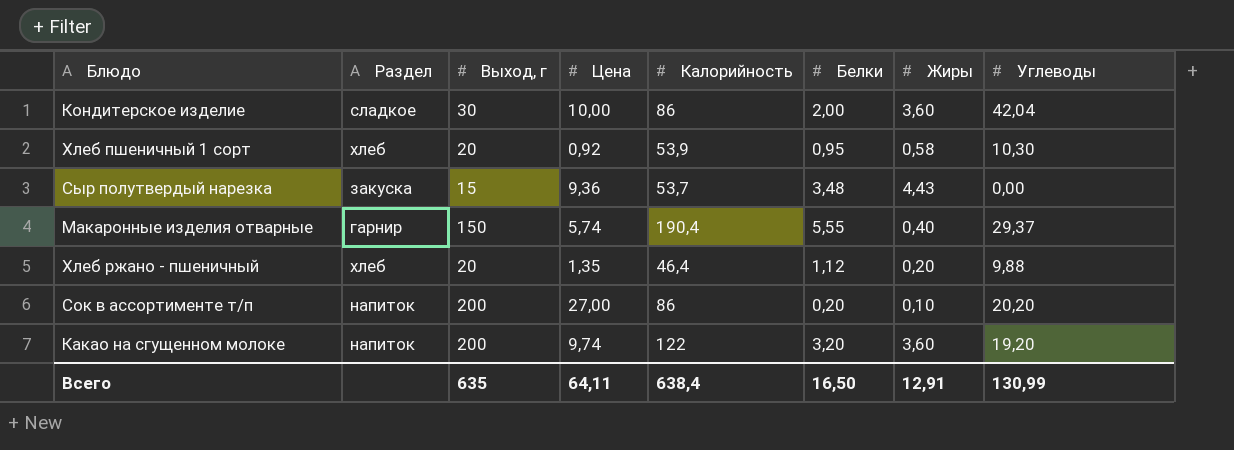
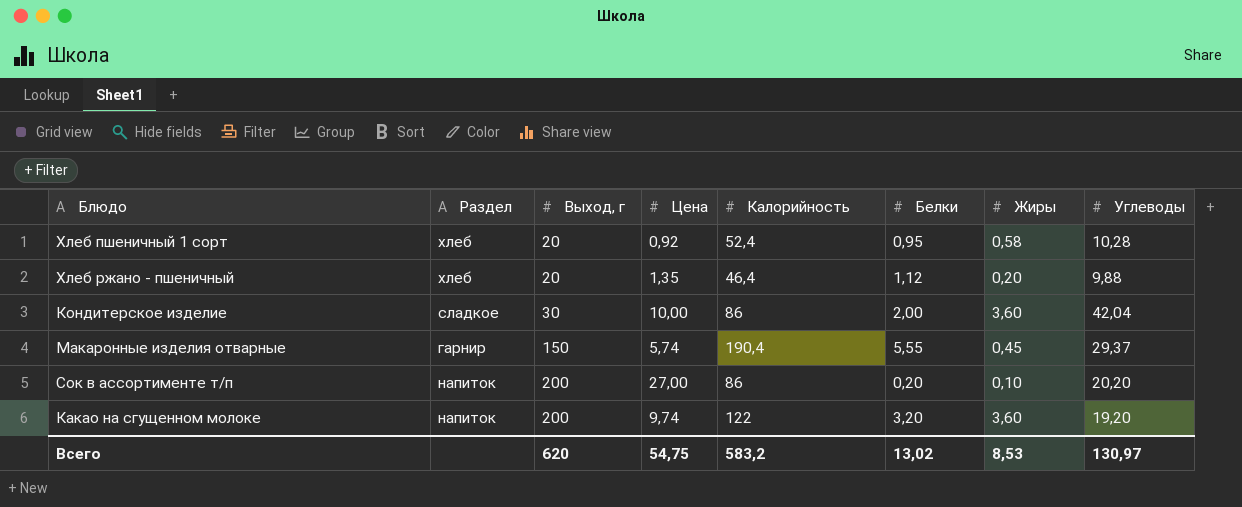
row order: none -> Выход, г ascending
row Сыр полутвердый нарезка: закуска | 15 | 9,36 | 53,7 | 3,48 | 4,43 | 0,00 -> none
Хлеб пшеничный 1 сорт | Калорийность: 53,9 -> 52,4
Хлеб пшеничный 1 сорт | Углеводы: 10,30 -> 10,28
Макаронные изделия отварные | Жиры: 0,40 -> 0,45
Всего | Выход, г: 635 -> 620
Всего | Цена: 64,11 -> 54,75
Всего | Калорийность: 638,4 -> 583,2
Всего | Белки: 16,50 -> 13,02
Всего | Жиры: 12,91 -> 8,53
Всего | Углеводы: 130,99 -> 130,97

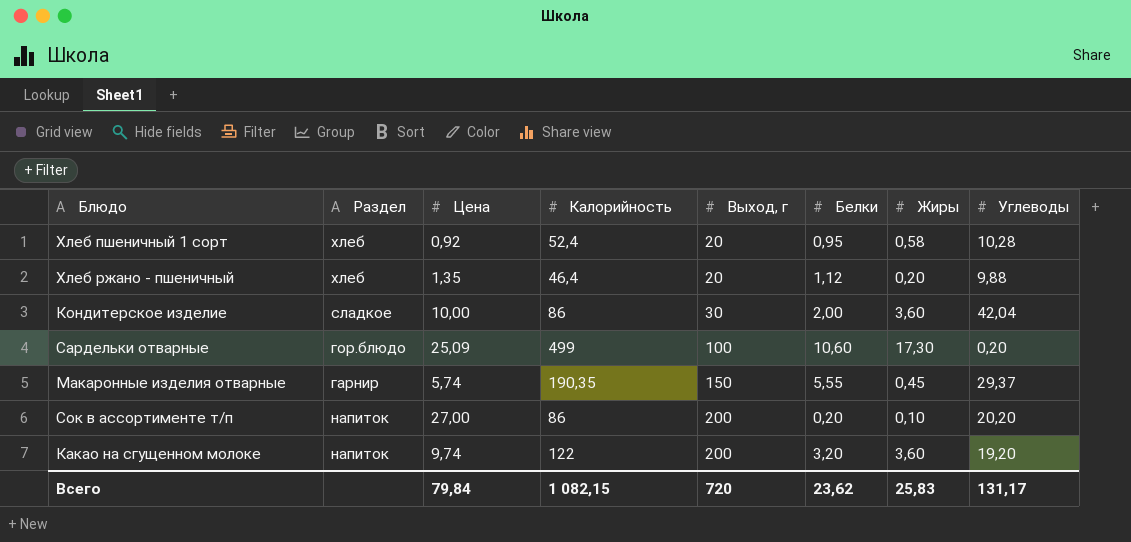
column Выход, г | position: 3 -> 5
row Сардельки отварные: none -> гор.блюдо | 25,09 | 499 | 100 | 10,60 | 17,30 | 0,20
Макаронные изделия отварные | Калорийность: 190,4 -> 190,35
Всего | Цена: 54,75 -> 79,84
Всего | Калорийность: 583,2 -> 1 082,15
Всего | Выход, г: 620 -> 720
Всего | Белки: 13,02 -> 23,62
Всего | Жиры: 8,53 -> 25,83
Всего | Углеводы: 130,97 -> 131,17

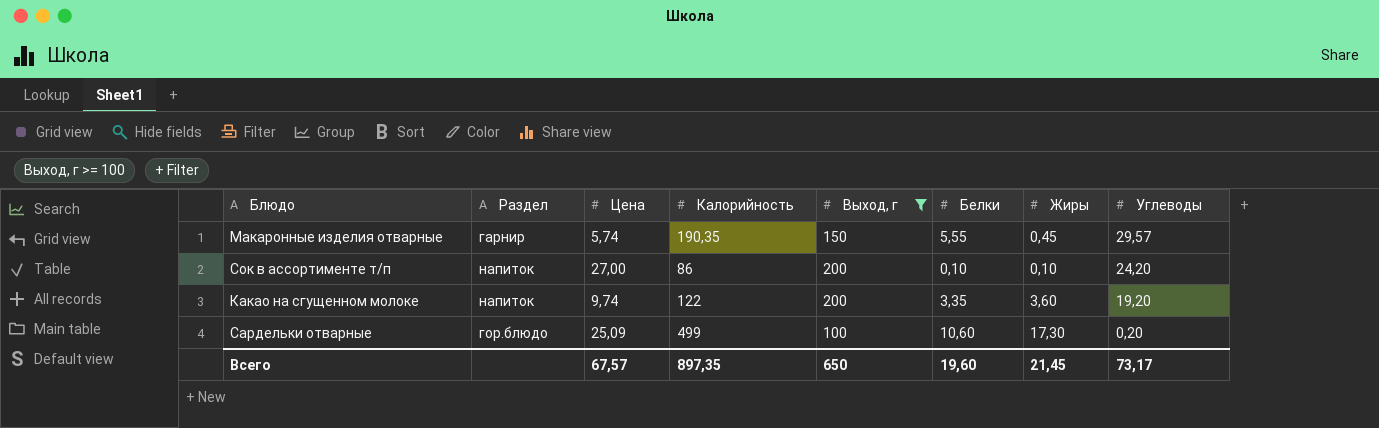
filter: none -> Выход, г >= 100
row order: Выход, г ascending -> Углеводы descending
Макаронные изделия отварные | Углеводы: 29,37 -> 29,57
Сок в ассортименте т/п | Белки: 0,20 -> 0,10
Сок в ассортименте т/п | Углеводы: 20,20 -> 24,20
Какао на сгущенном молоке | Белки: 3,20 -> 3,35
Всего | Цена: 79,84 -> 67,57
Всего | Калорийность: 1 082,15 -> 897,35
Всего | Выход, г: 720 -> 650
Всего | Белки: 23,62 -> 19,60
Всего | Жиры: 25,83 -> 21,45
Всего | Углеводы: 131,17 -> 73,17

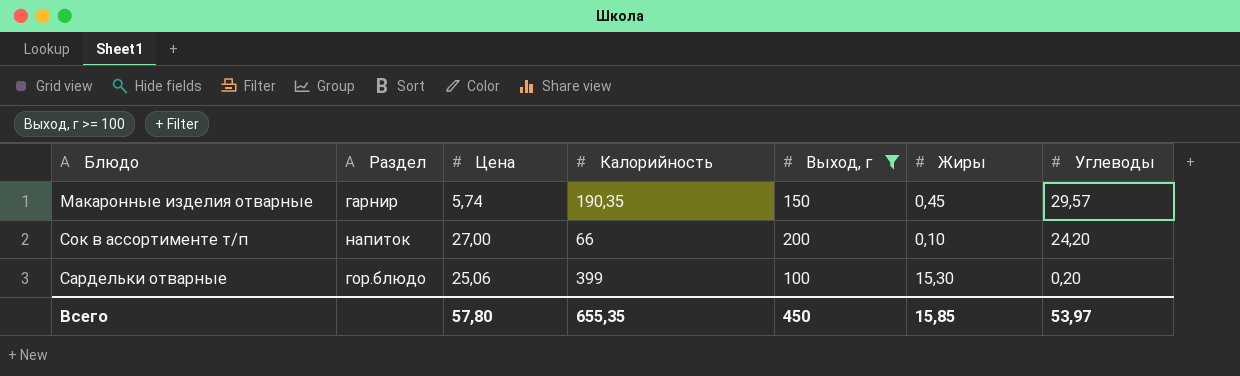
column Белки | position: 6 -> none
row Какао на сгущенном молоке: напиток | 9,74 | 122 | 200 | 3,35 | 3,60 | 19,20 -> none
Сок в ассортименте т/п | Калорийность: 86 -> 66
Сардельки отварные | Цена: 25,09 -> 25,06
Сардельки отварные | Калорийность: 499 -> 399
Сардельки отварные | Жиры: 17,30 -> 15,30
Всего | Цена: 67,57 -> 57,80
Всего | Калорийность: 897,35 -> 655,35
Всего | Выход, г: 650 -> 450
Всего | Жиры: 21,45 -> 15,85
Всего | Углеводы: 73,17 -> 53,97

